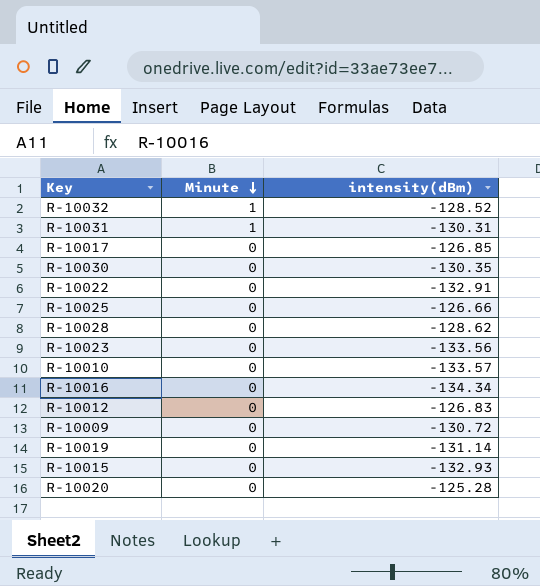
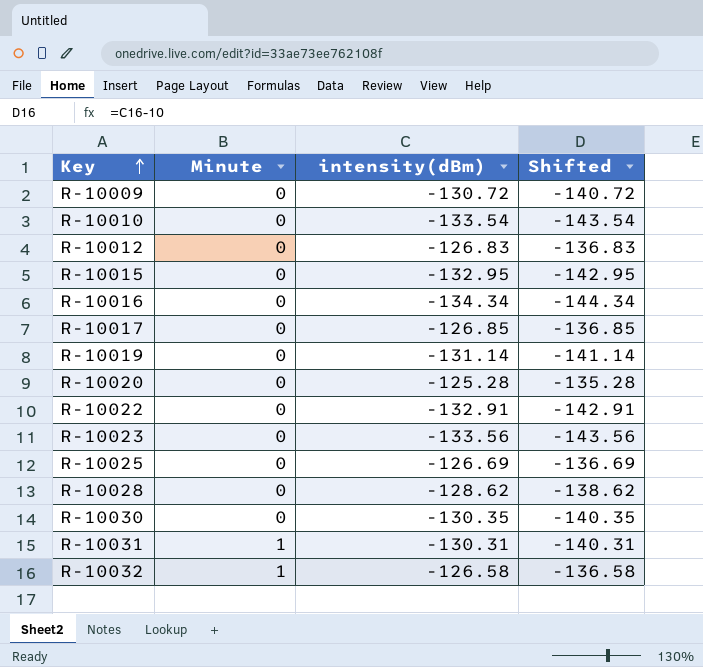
row order: Minute descending -> Key ascending
column Shifted | formula: none -> [intensity(dBm)] - 10
R-10010 | intensity(dBm): -133.57 -> -133.54
R-10015 | intensity(dBm): -132.93 -> -132.95
R-10025 | intensity(dBm): -126.66 -> -126.69
R-10032 | intensity(dBm): -128.52 -> -126.58

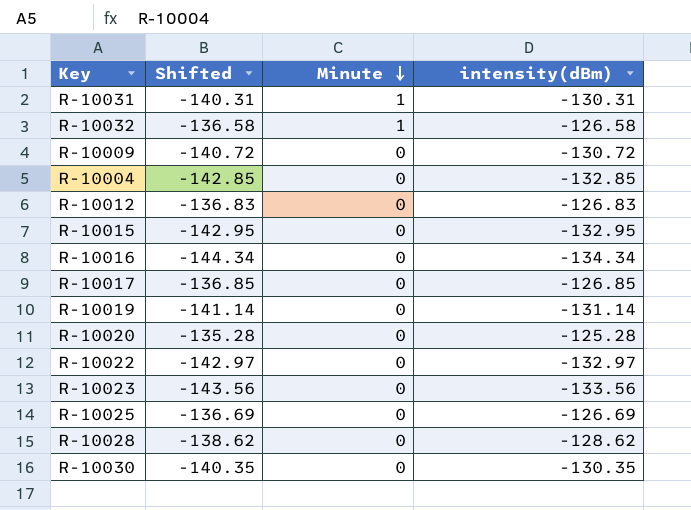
row order: Key ascending -> Minute descending
column Shifted | position: 4 -> 2
row R-10010: 0 | -133.54 | -143.54 -> none
row R-10004: none -> -142.85 | 0 | -132.85
R-10022 | Shifted: -142.91 -> -142.97
R-10022 | intensity(dBm): -132.91 -> -132.97

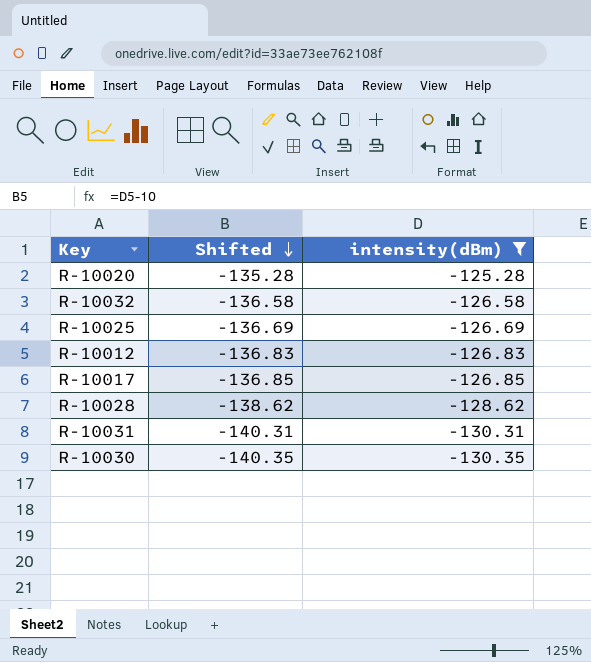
filter: none -> intensity(dBm) >= -130.35
row order: Minute descending -> Shifted descending
column Minute | position: 3 -> none

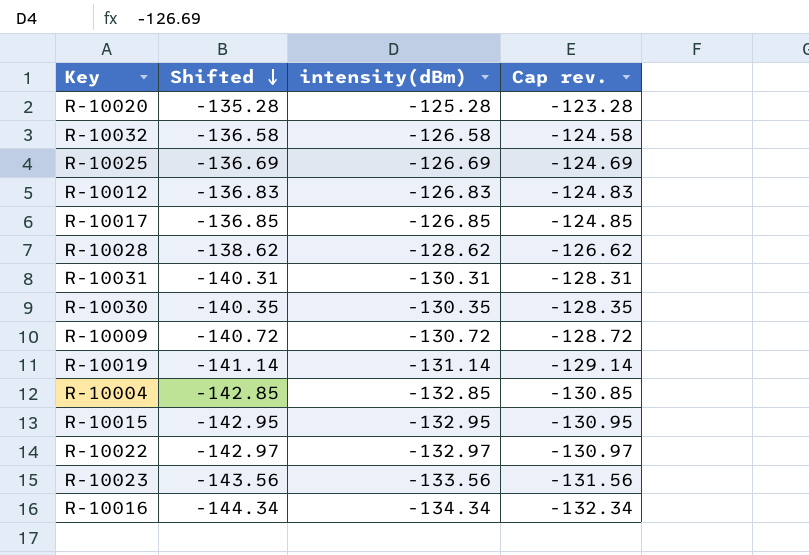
filter: intensity(dBm) >= -130.35 -> none
column Cap rev. | formula: none -> [intensity(dBm)] + 2

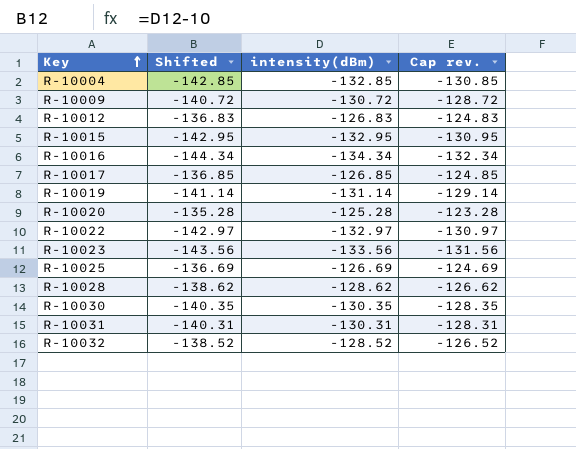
row order: Shifted descending -> Key ascending
R-10032 | Shifted: -136.58 -> -138.52
R-10032 | intensity(dBm): -126.58 -> -128.52
R-10032 | Cap rev.: -124.58 -> -126.52

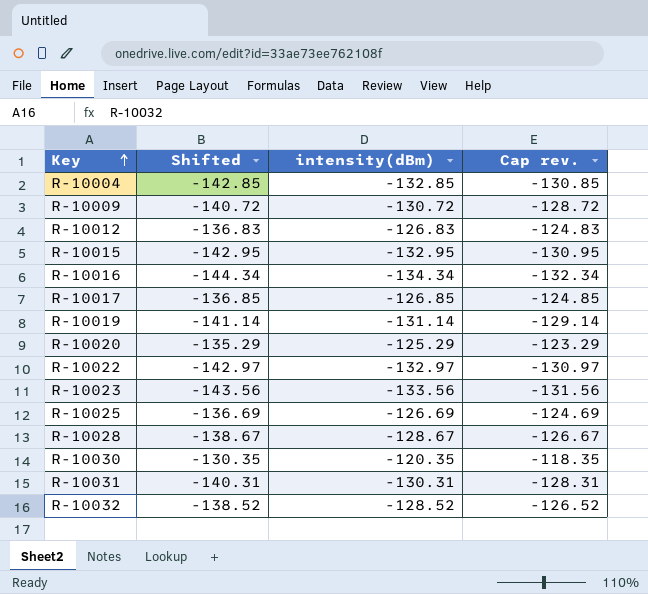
R-10020 | Shifted: -135.28 -> -135.29
R-10020 | intensity(dBm): -125.28 -> -125.29
R-10020 | Cap rev.: -123.28 -> -123.29
R-10028 | Shifted: -138.62 -> -138.67
R-10028 | intensity(dBm): -128.62 -> -128.67
R-10028 | Cap rev.: -126.62 -> -126.67
R-10030 | Shifted: -140.35 -> -130.35
R-10030 | intensity(dBm): -130.35 -> -120.35
R-10030 | Cap rev.: -128.35 -> -118.35

